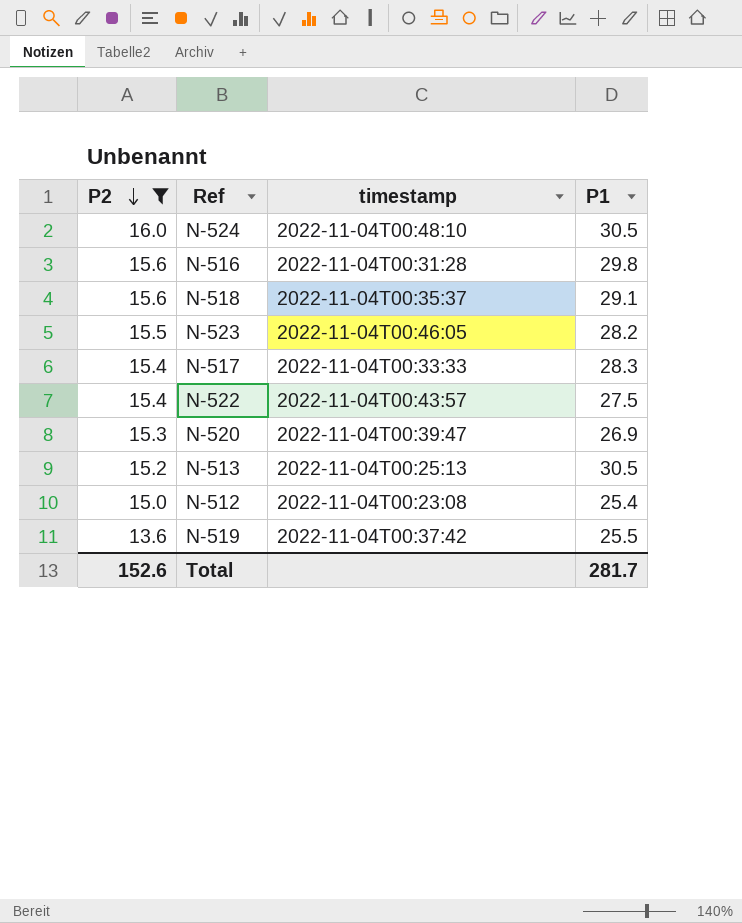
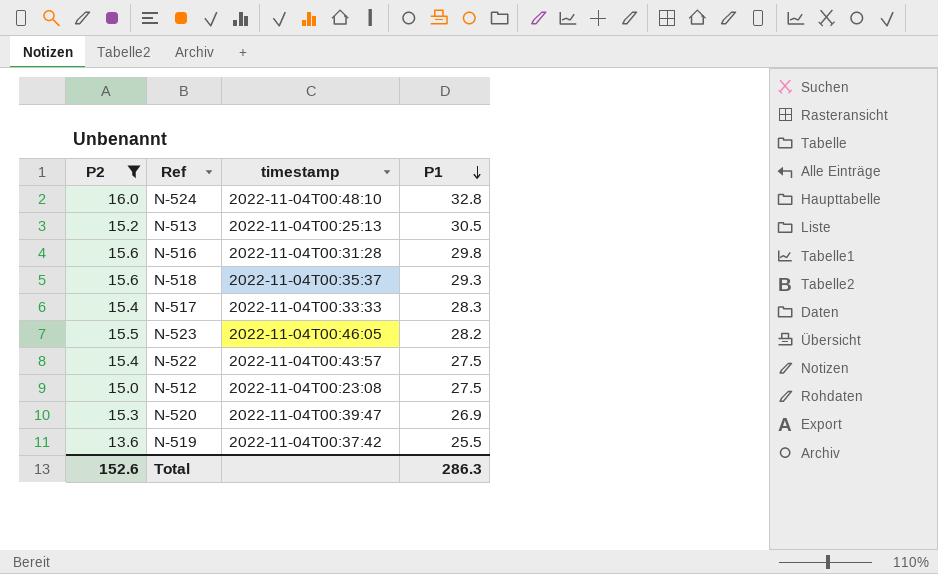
row order: P2 descending -> P1 descending
N-524 | P1: 30.5 -> 32.8
N-518 | P1: 29.1 -> 29.3
N-512 | P1: 25.4 -> 27.5
Total | P1: 281.7 -> 286.3

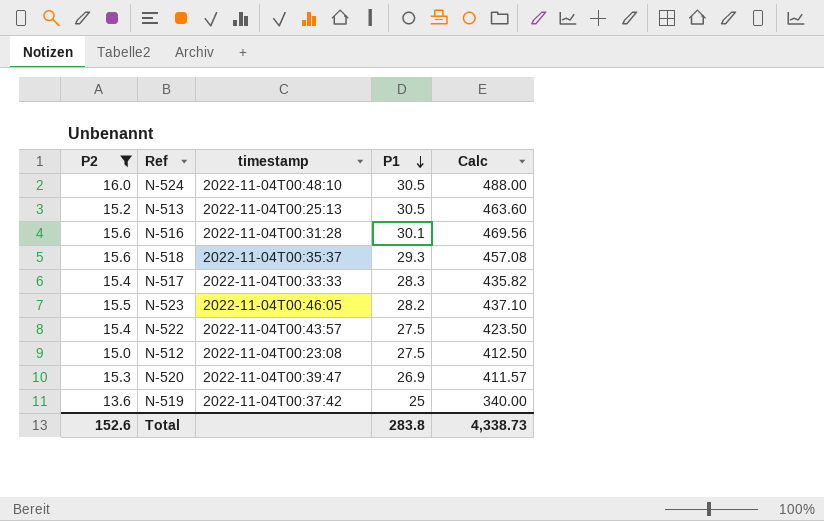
column Calc | formula: none -> [P2] * [P1]
N-524 | P1: 32.8 -> 30.5
N-516 | P1: 29.8 -> 30.1
N-519 | P1: 25.5 -> 25
Total | P1: 286.3 -> 283.8

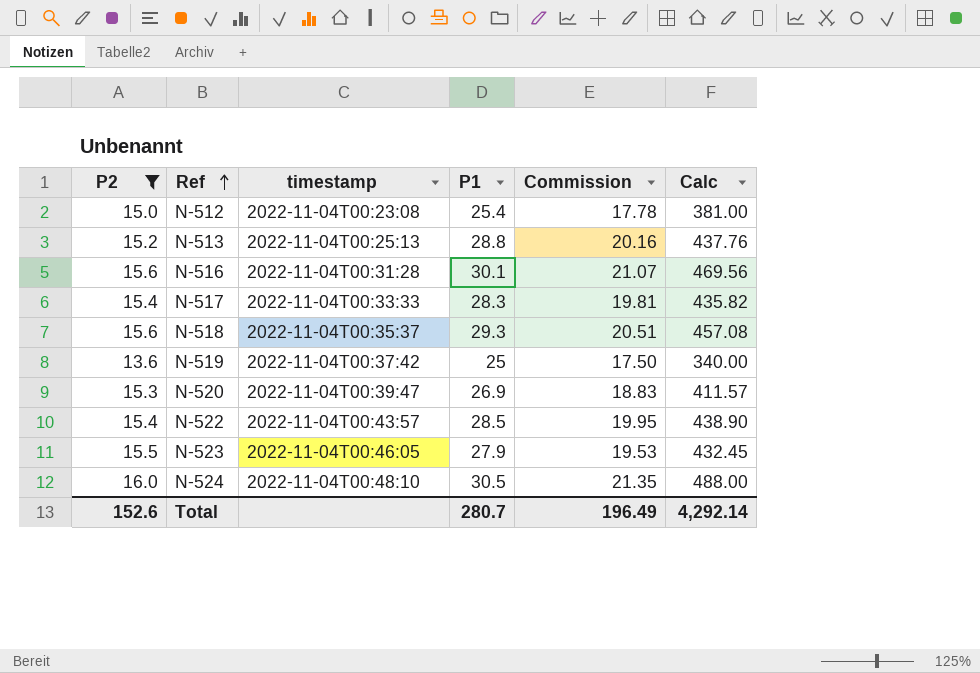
row order: P1 descending -> Ref ascending
column Commission | formula: none -> [P1] * 0.7
N-512 | P1: 27.5 -> 25.4
N-512 | Calc: 412.50 -> 381.00
N-513 | P1: 30.5 -> 28.8
N-513 | Calc: 463.60 -> 437.76
N-522 | P1: 27.5 -> 28.5
N-522 | Calc: 423.50 -> 438.90
N-523 | P1: 28.2 -> 27.9
N-523 | Calc: 437.10 -> 432.45
Total | P1: 283.8 -> 280.7
Total | Calc: 4,338.73 -> 4,292.14

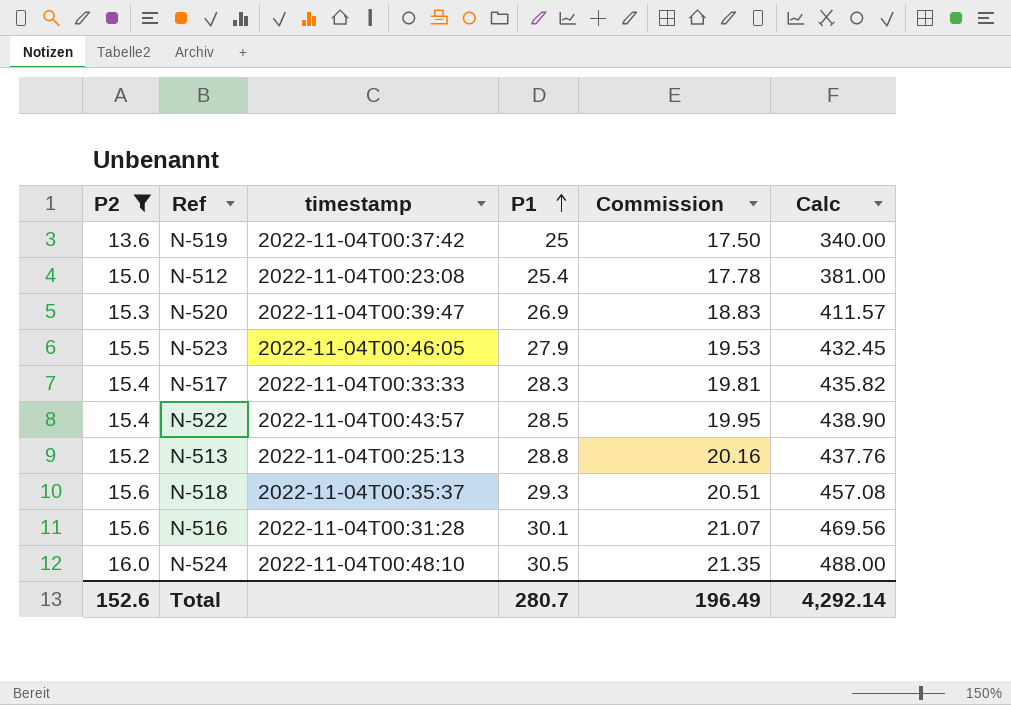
row order: Ref ascending -> P1 ascending

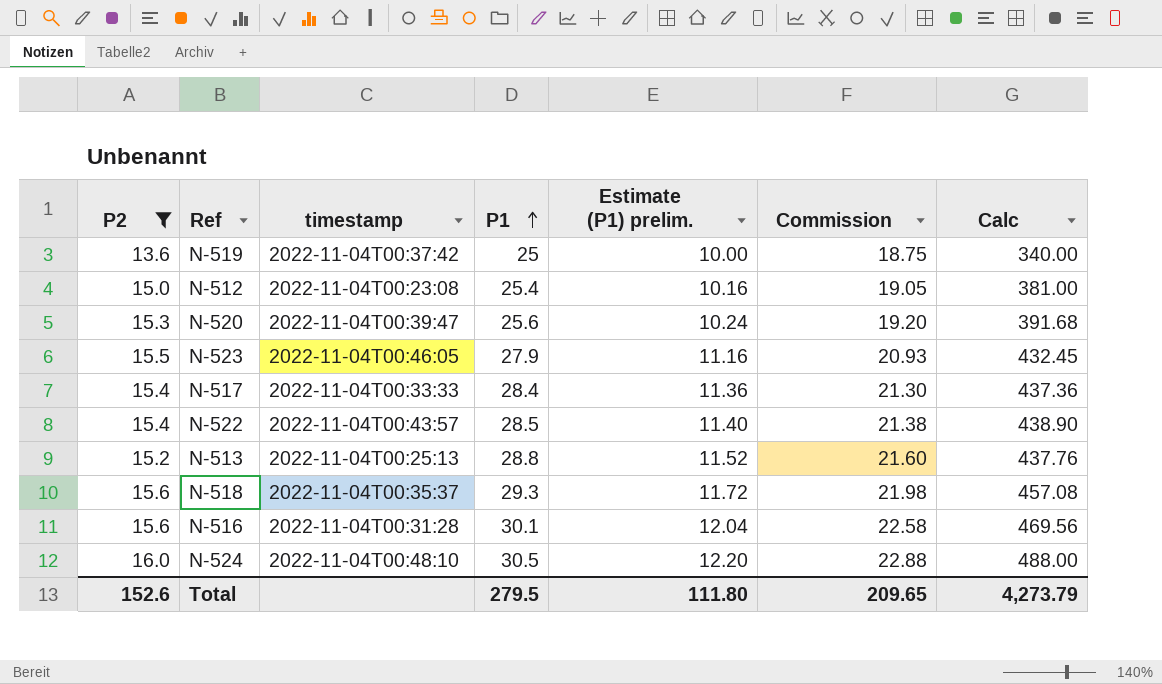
column Estimate (P1) prelim. | formula: none -> [P1] * 0.4
column Commission | formula: [P1] * 0.7 -> [P1] * 0.75
N-520 | P1: 26.9 -> 25.6
N-520 | Calc: 411.57 -> 391.68
N-517 | P1: 28.3 -> 28.4
N-517 | Calc: 435.82 -> 437.36
Total | P1: 280.7 -> 279.5
Total | Commission: 196.49 -> 209.65
Total | Calc: 4,292.14 -> 4,273.79

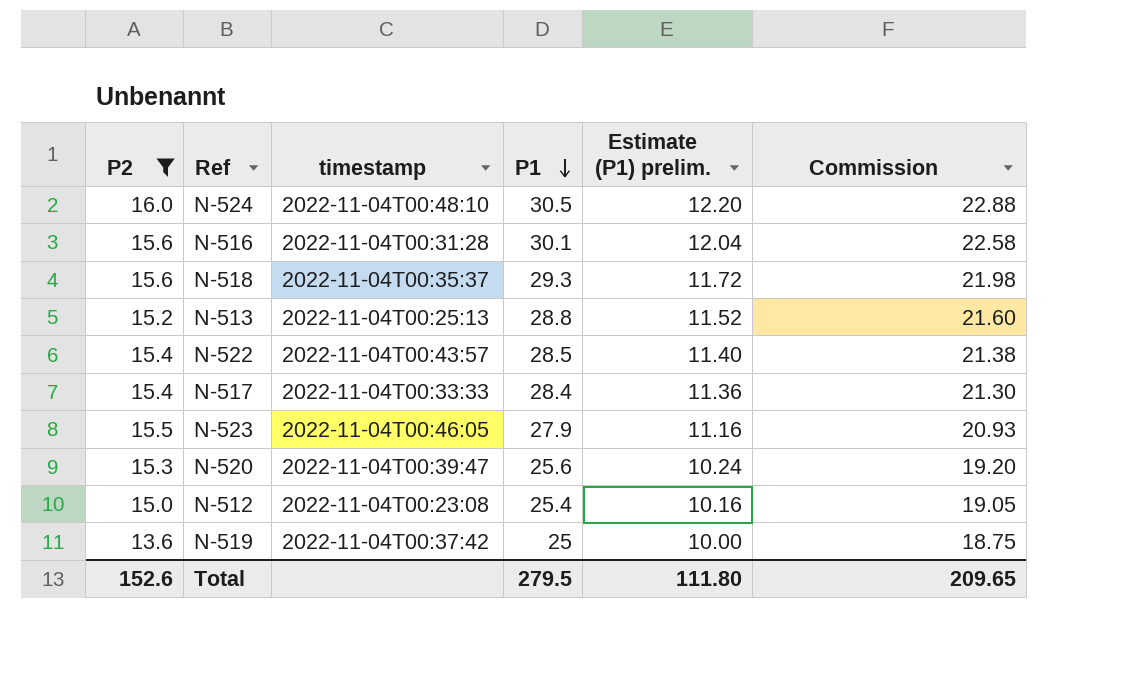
row order: P1 ascending -> P1 descending
column Calc | formula: [P2] * [P1] -> none

